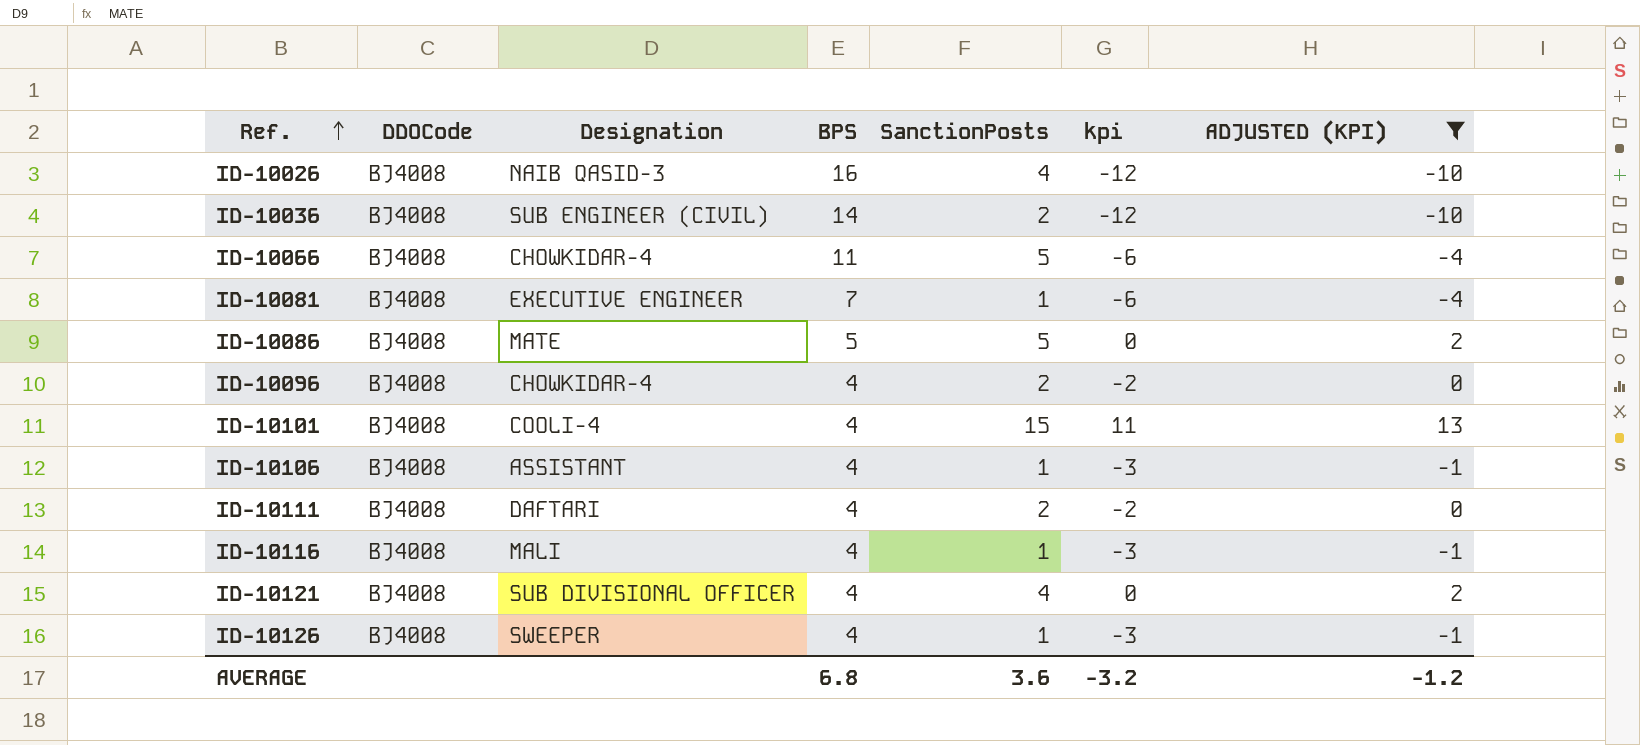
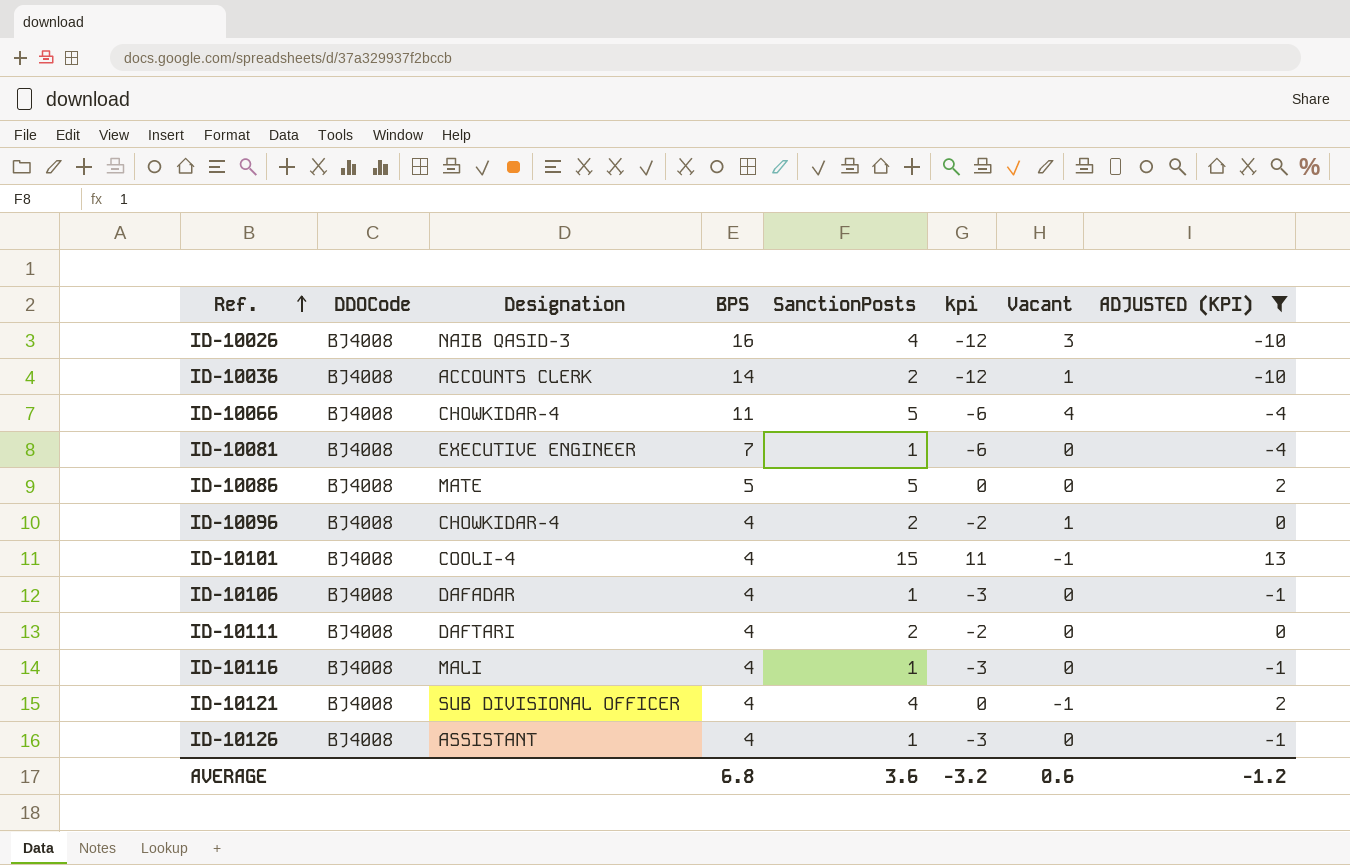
column Vacant | position: none -> 7
ID-10036 | Designation: SUB ENGINEER (CIVIL) -> ACCOUNTS CLERK
ID-10106 | Designation: ASSISTANT -> DAFADAR
ID-10126 | Designation: SWEEPER -> ASSISTANT

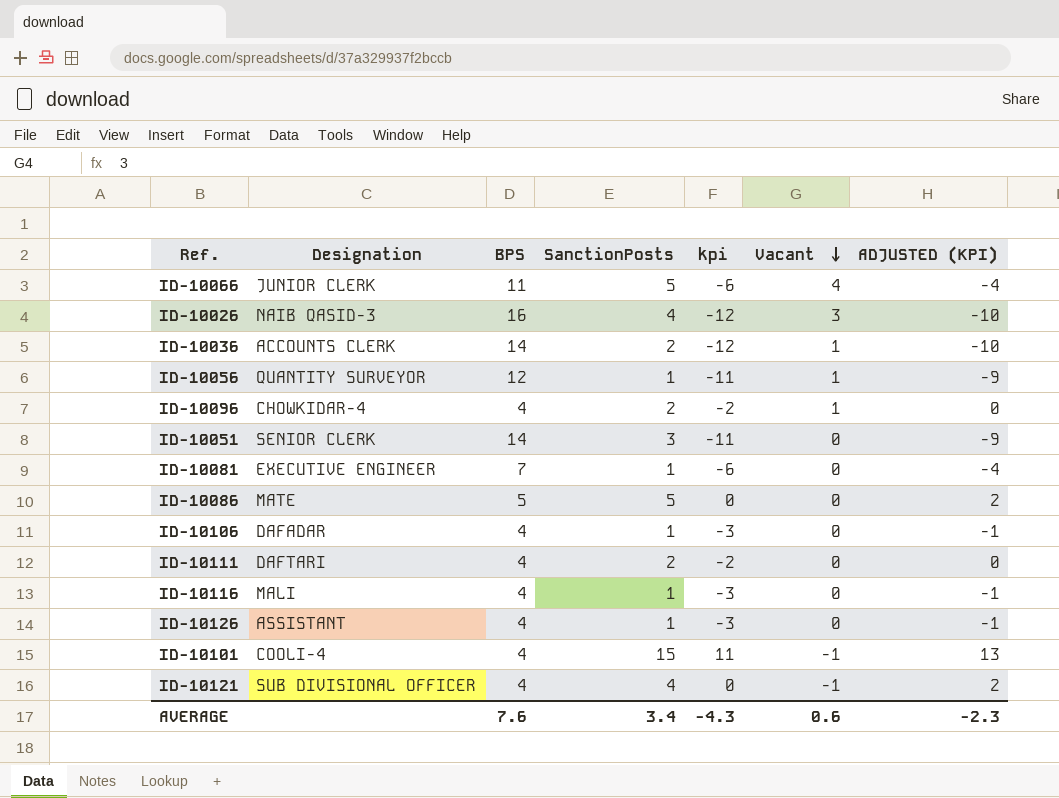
filter: ADJUSTED (KPI) != -9 -> none
row order: Ref. ascending -> Vacant descending
column DDOCode | position: 2 -> none
ID-10066 | Designation: CHOWKIDAR-4 -> JUNIOR CLERK
AVERAGE | BPS: 6.8 -> 7.6
AVERAGE | SanctionPosts: 3.6 -> 3.4
AVERAGE | kpi: -3.2 -> -4.3
AVERAGE | ADJUSTED (KPI): -1.2 -> -2.3

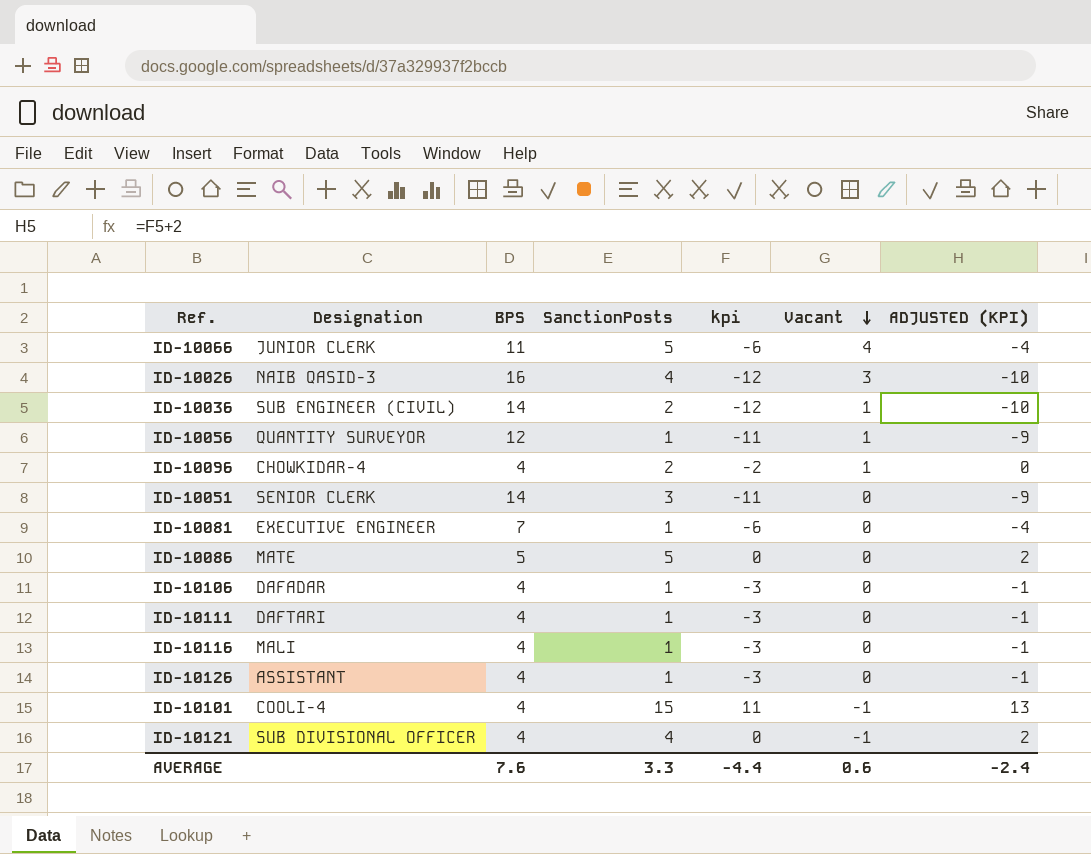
ID-10036 | Designation: ACCOUNTS CLERK -> SUB ENGINEER (CIVIL)
ID-10111 | SanctionPosts: 2 -> 1
ID-10111 | kpi: -2 -> -3
ID-10111 | ADJUSTED (KPI): 0 -> -1
AVERAGE | SanctionPosts: 3.4 -> 3.3
AVERAGE | kpi: -4.3 -> -4.4
AVERAGE | ADJUSTED (KPI): -2.3 -> -2.4

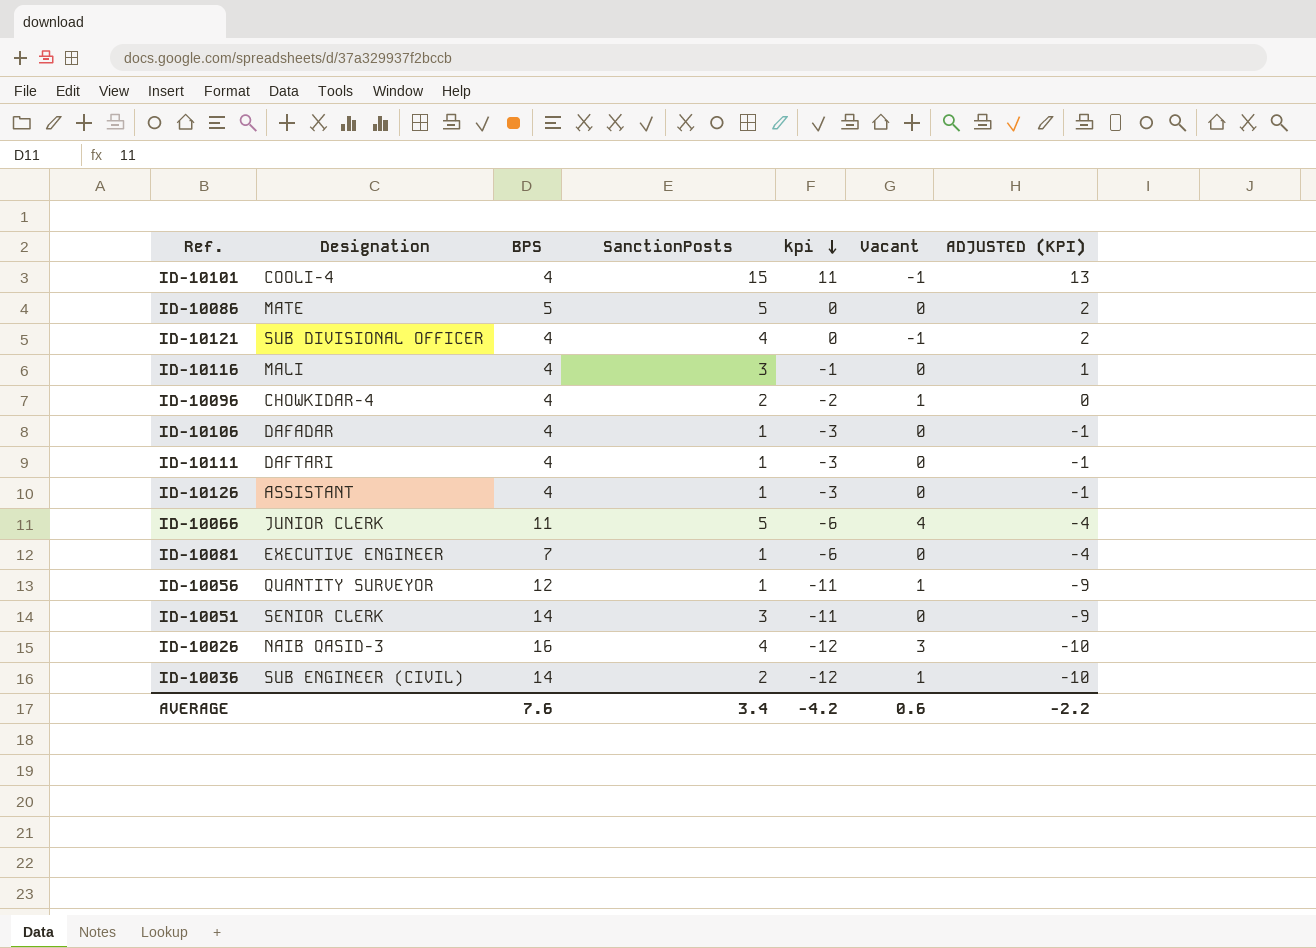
row order: Vacant descending -> kpi descending
ID-10116 | SanctionPosts: 1 -> 3
ID-10116 | kpi: -3 -> -1
ID-10116 | ADJUSTED (KPI): -1 -> 1
AVERAGE | SanctionPosts: 3.3 -> 3.4
AVERAGE | kpi: -4.4 -> -4.2
AVERAGE | ADJUSTED (KPI): -2.4 -> -2.2

